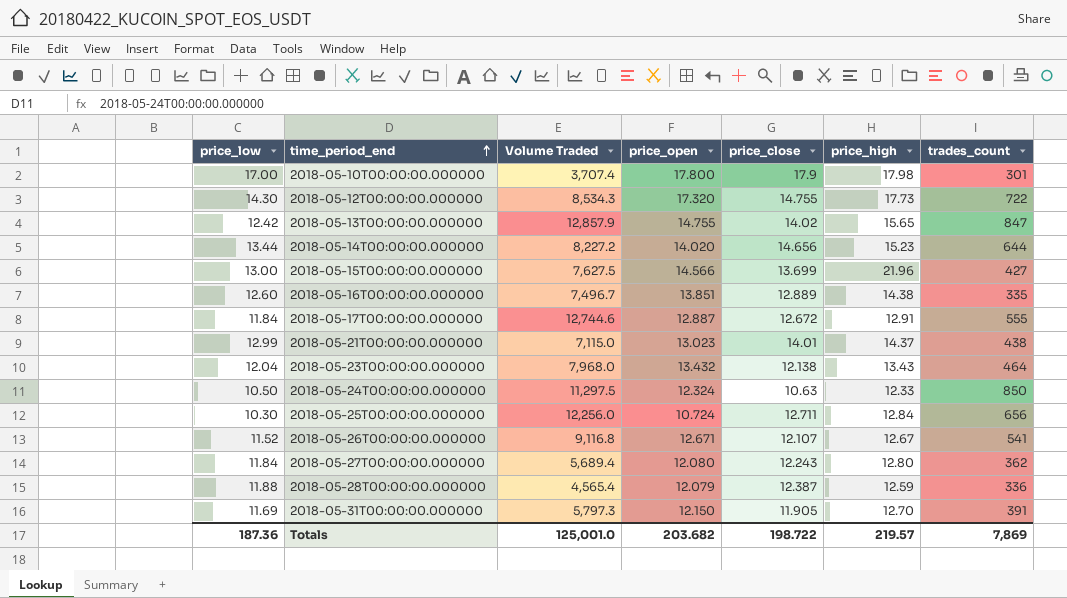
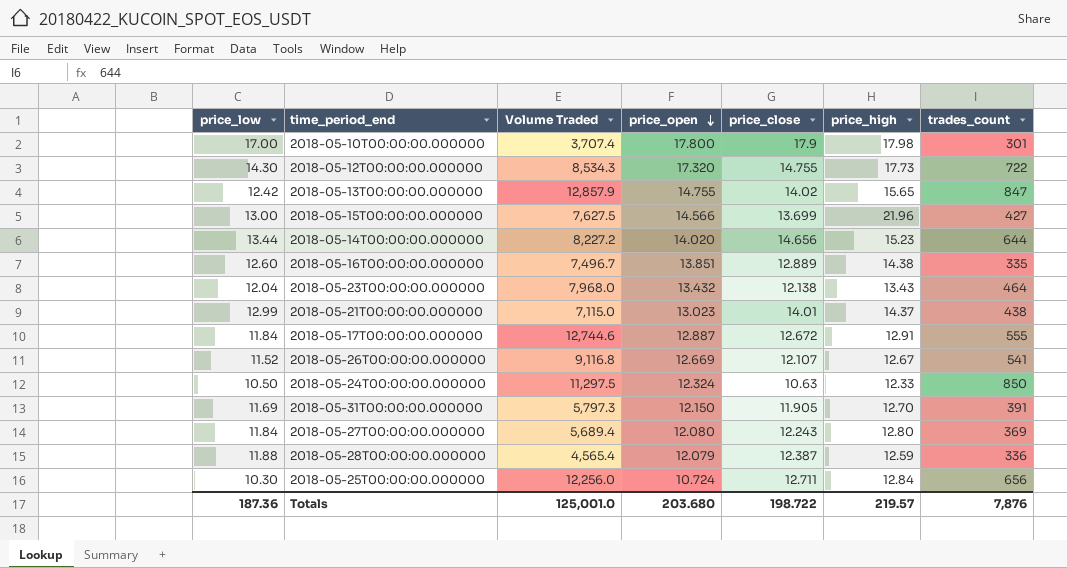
row order: time_period_end ascending -> price_open descending
2018-05-26T00:00:00.000000 | price_open: 12.671 -> 12.669
2018-05-27T00:00:00.000000 | trades_count: 362 -> 369
Totals | price_open: 203.682 -> 203.680
Totals | trades_count: 7,869 -> 7,876

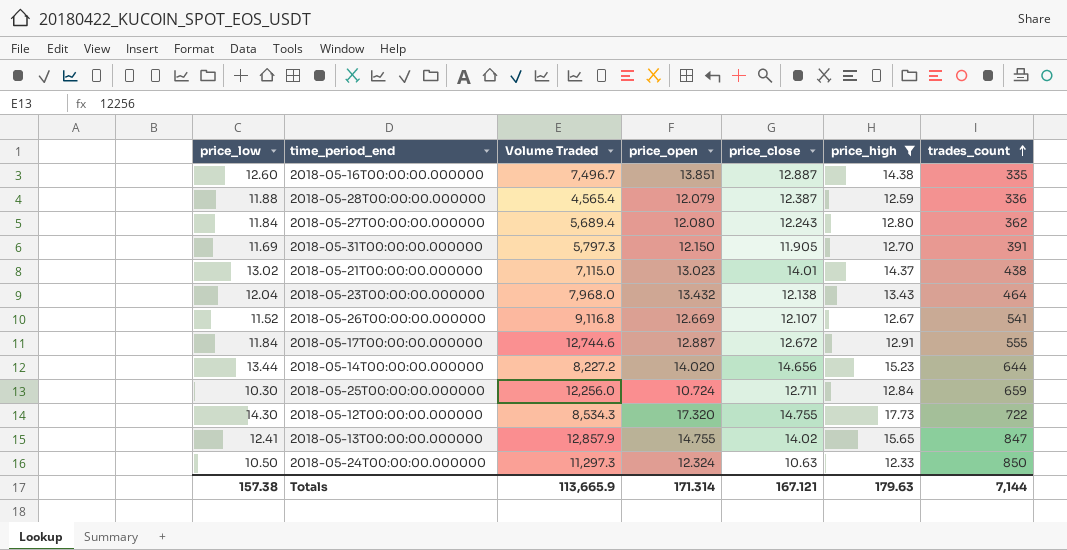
filter: none -> price_high <= 17.73
row order: price_open descending -> trades_count ascending
2018-05-16T00:00:00.000000 | price_close: 12.889 -> 12.887
2018-05-27T00:00:00.000000 | trades_count: 369 -> 362
2018-05-21T00:00:00.000000 | price_low: 12.99 -> 13.02
2018-05-25T00:00:00.000000 | trades_count: 656 -> 659
2018-05-13T00:00:00.000000 | price_low: 12.42 -> 12.41
2018-05-24T00:00:00.000000 | Volume Traded: 11,297.5 -> 11,297.3
Totals | price_low: 187.36 -> 157.38
Totals | Volume Traded: 125,001.0 -> 113,665.9
Totals | price_open: 203.680 -> 171.314
Totals | price_close: 198.722 -> 167.121
Totals | price_high: 219.57 -> 179.63
Totals | trades_count: 7,876 -> 7,144

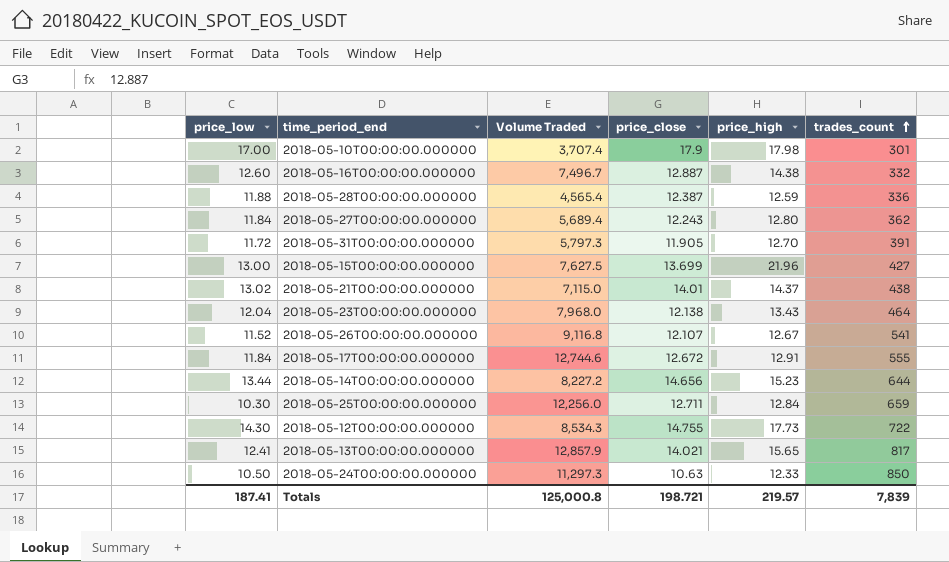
filter: price_high <= 17.73 -> none
column price_open | position: 4 -> none
2018-05-16T00:00:00.000000 | trades_count: 335 -> 332
2018-05-31T00:00:00.000000 | price_low: 11.69 -> 11.72
2018-05-13T00:00:00.000000 | price_close: 14.02 -> 14.021
2018-05-13T00:00:00.000000 | trades_count: 847 -> 817
Totals | price_low: 157.38 -> 187.41
Totals | Volume Traded: 113,665.9 -> 125,000.8
Totals | price_close: 167.121 -> 198.721
Totals | price_high: 179.63 -> 219.57
Totals | trades_count: 7,144 -> 7,839

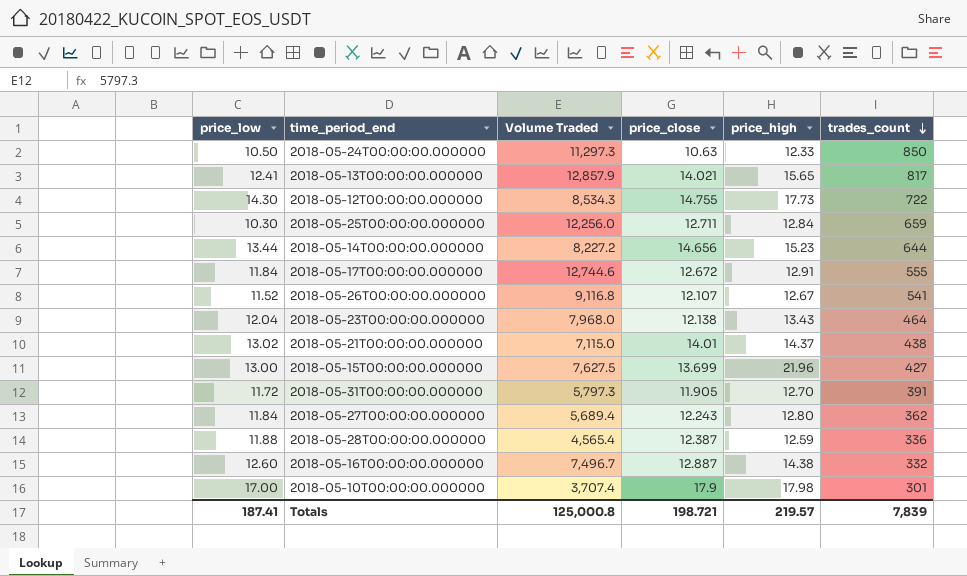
row order: trades_count ascending -> trades_count descending

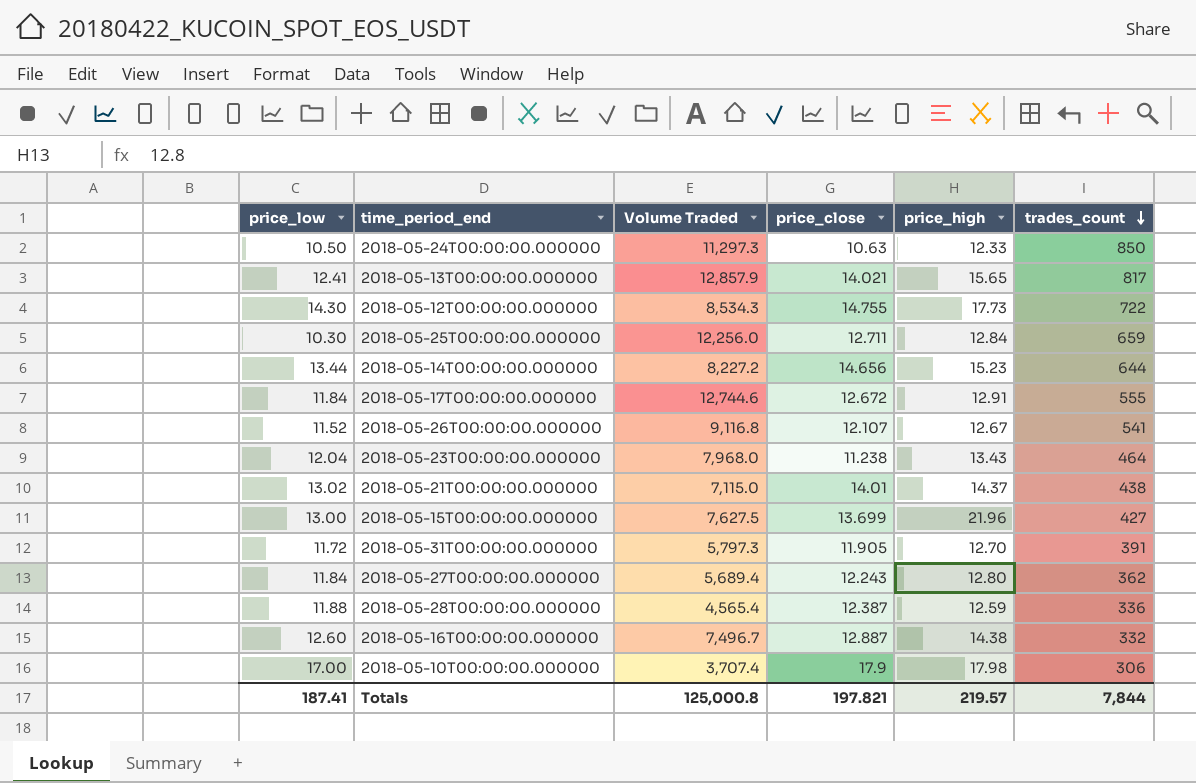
2018-05-23T00:00:00.000000 | price_close: 12.138 -> 11.238
2018-05-10T00:00:00.000000 | trades_count: 301 -> 306
Totals | price_close: 198.721 -> 197.821
Totals | trades_count: 7,839 -> 7,844

